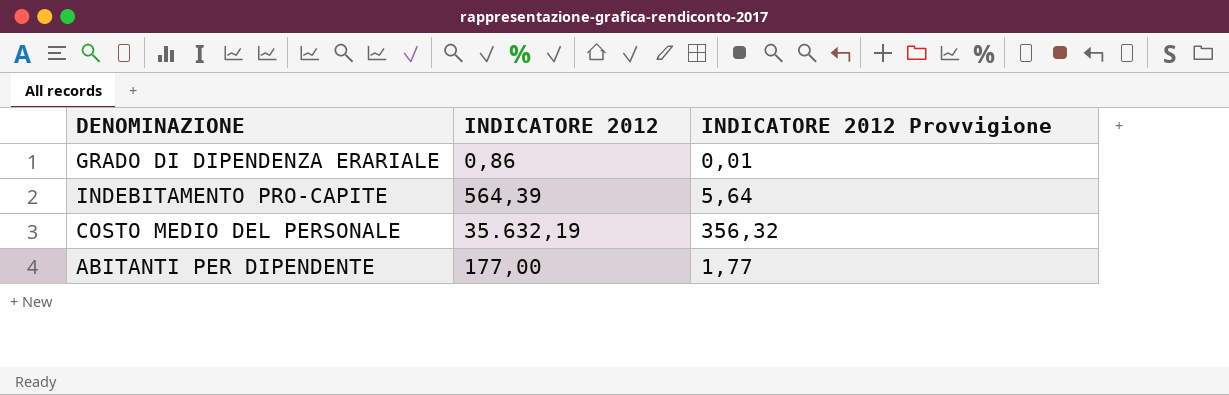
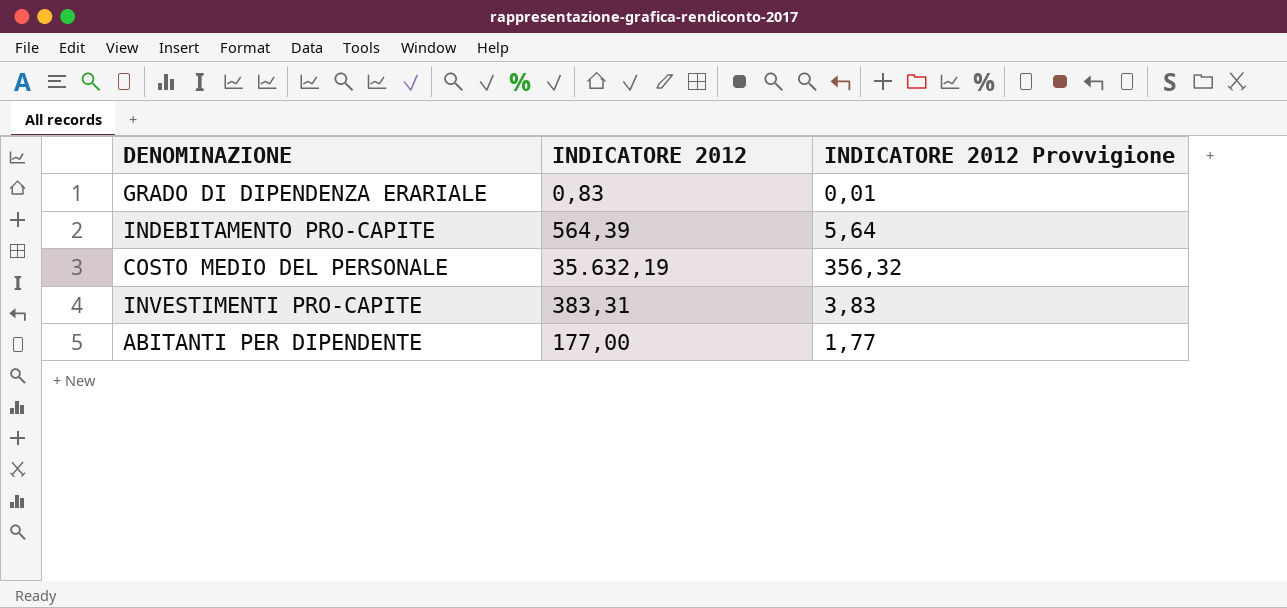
GRADO DI DIPENDENZA ERARIALE | INDICATORE 2012: 0,86 -> 0,83
row INVESTIMENTI PRO-CAPITE: none -> 383,31 | 3,83

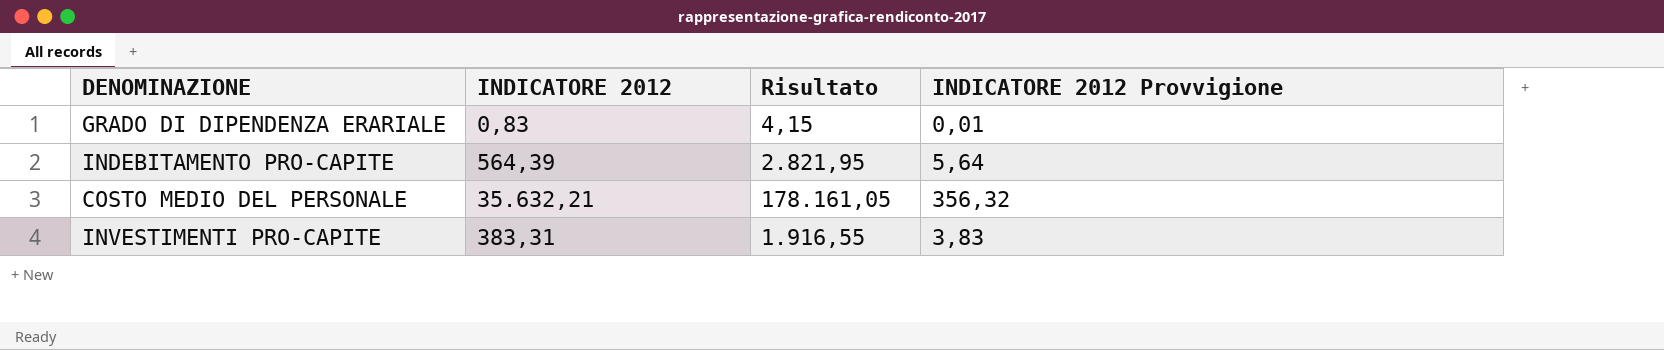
column Risultato | formula: none -> [INDICATORE 2012] * 5
row ABITANTI PER DIPENDENTE: 177,00 | 1,77 -> none
COSTO MEDIO DEL PERSONALE | INDICATORE 2012: 35.632,19 -> 35.632,21

